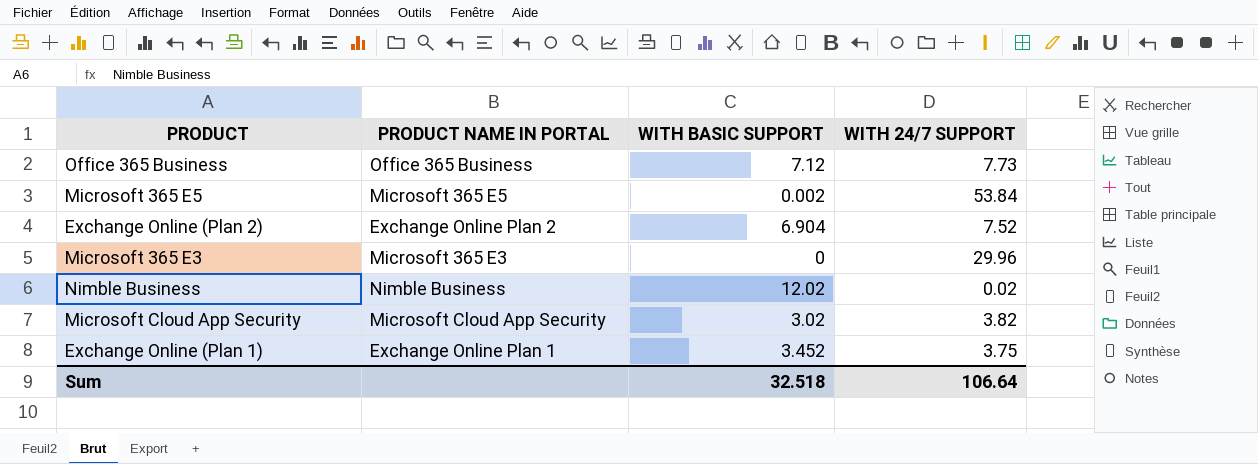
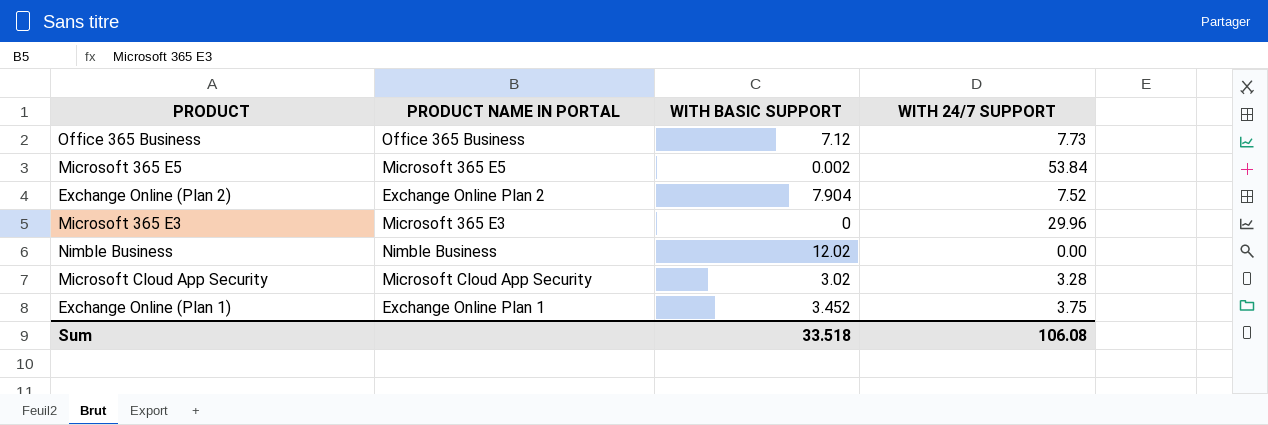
Exchange Online (Plan 2) | WITH BASIC SUPPORT: 6.904 -> 7.904
Nimble Business | WITH 24/7 SUPPORT: 0.02 -> 0.00
Microsoft Cloud App Security | WITH 24/7 SUPPORT: 3.82 -> 3.28
Sum | WITH BASIC SUPPORT: 32.518 -> 33.518
Sum | WITH 24/7 SUPPORT: 106.64 -> 106.08

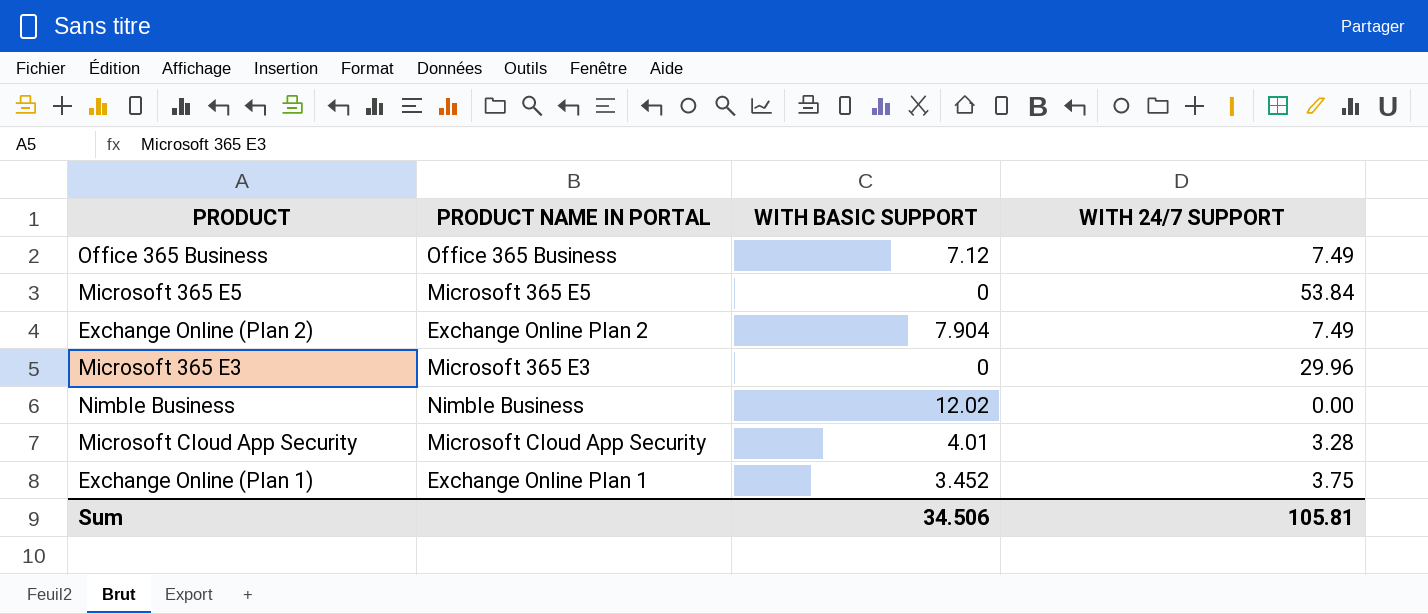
Office 365 Business | WITH 24/7 SUPPORT: 7.73 -> 7.49
Microsoft 365 E5 | WITH BASIC SUPPORT: 0.002 -> 0
Exchange Online (Plan 2) | WITH 24/7 SUPPORT: 7.52 -> 7.49
Microsoft Cloud App Security | WITH BASIC SUPPORT: 3.02 -> 4.01
Sum | WITH BASIC SUPPORT: 33.518 -> 34.506
Sum | WITH 24/7 SUPPORT: 106.08 -> 105.81

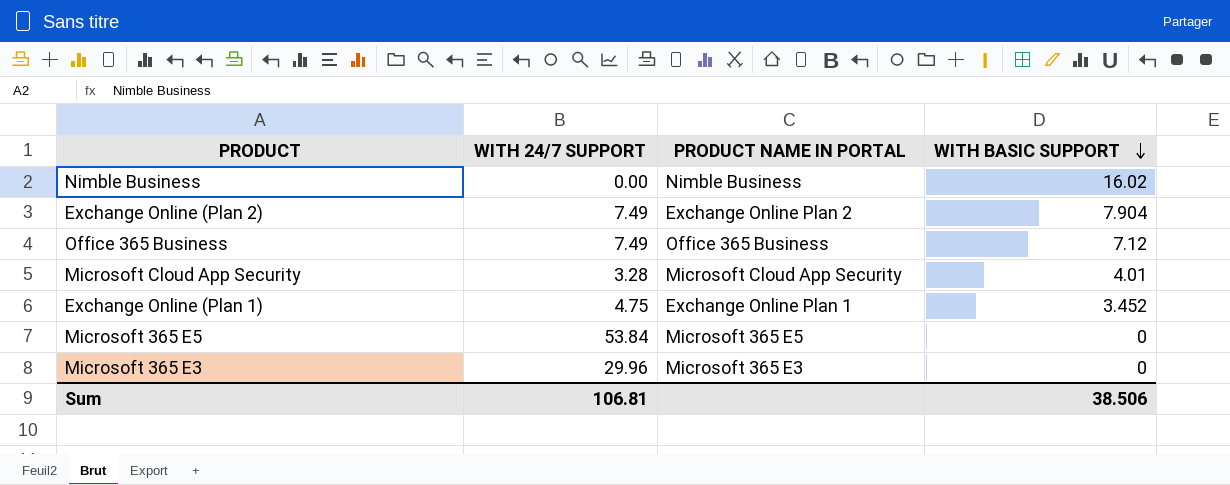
row order: none -> WITH BASIC SUPPORT descending
column WITH 24/7 SUPPORT | position: 4 -> 2
Nimble Business | WITH BASIC SUPPORT: 12.02 -> 16.02
Exchange Online (Plan 1) | WITH 24/7 SUPPORT: 3.75 -> 4.75
Sum | WITH 24/7 SUPPORT: 105.81 -> 106.81
Sum | WITH BASIC SUPPORT: 34.506 -> 38.506

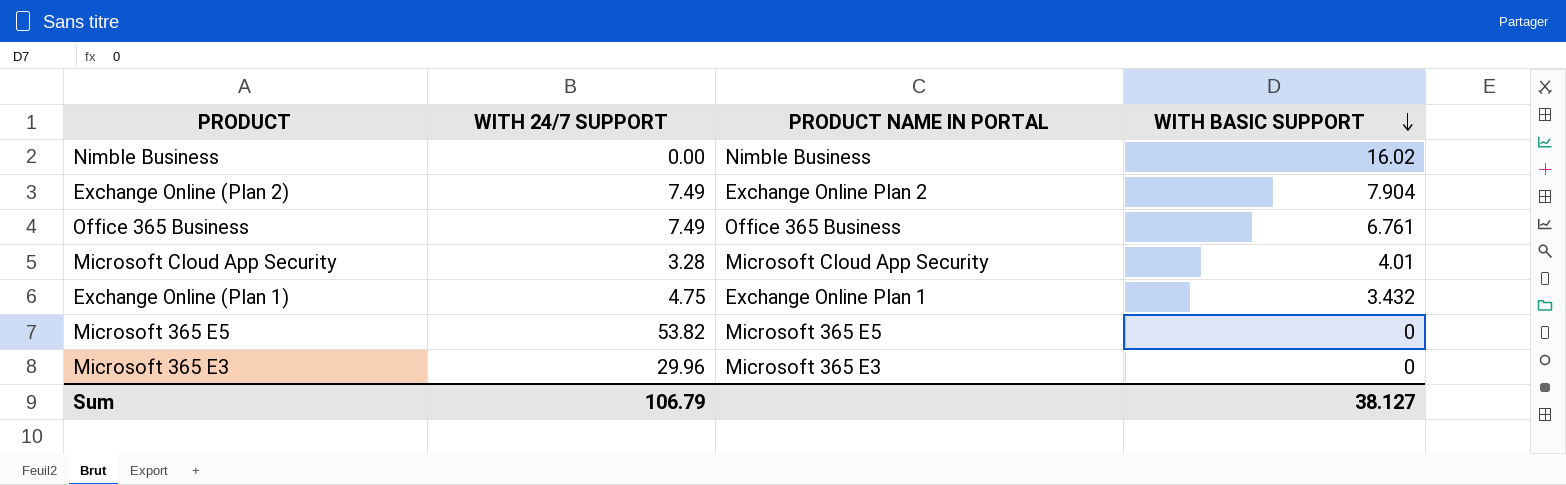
Office 365 Business | WITH BASIC SUPPORT: 7.12 -> 6.761
Exchange Online (Plan 1) | WITH BASIC SUPPORT: 3.452 -> 3.432
Microsoft 365 E5 | WITH 24/7 SUPPORT: 53.84 -> 53.82
Sum | WITH 24/7 SUPPORT: 106.81 -> 106.79
Sum | WITH BASIC SUPPORT: 38.506 -> 38.127

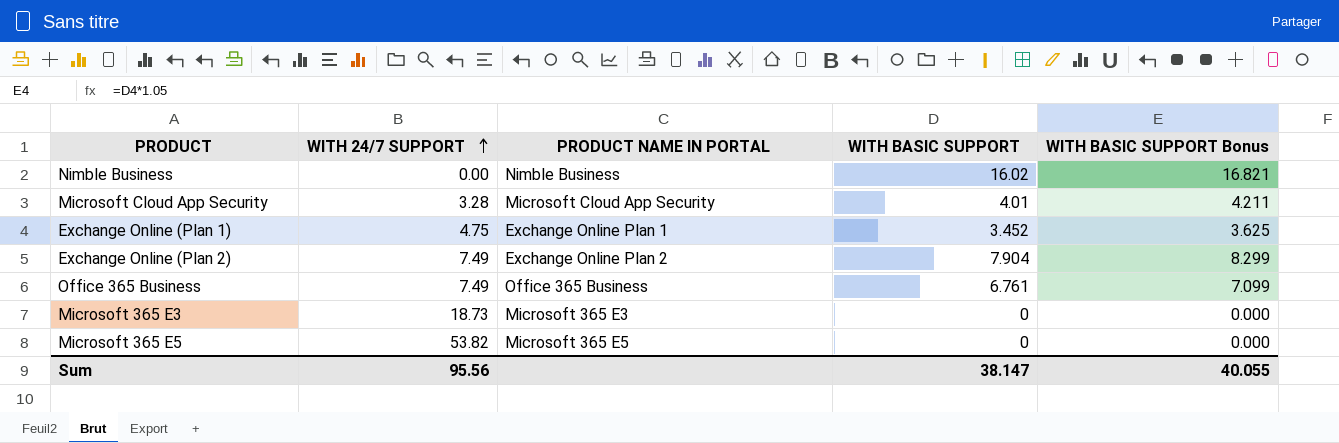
row order: WITH BASIC SUPPORT descending -> WITH 24/7 SUPPORT ascending
column WITH BASIC SUPPORT Bonus | formula: none -> [WITH BASIC SUPPORT] * 1.05
Exchange Online (Plan 1) | WITH BASIC SUPPORT: 3.432 -> 3.452
Microsoft 365 E3 | WITH 24/7 SUPPORT: 29.96 -> 18.73
Sum | WITH 24/7 SUPPORT: 106.79 -> 95.56
Sum | WITH BASIC SUPPORT: 38.127 -> 38.147

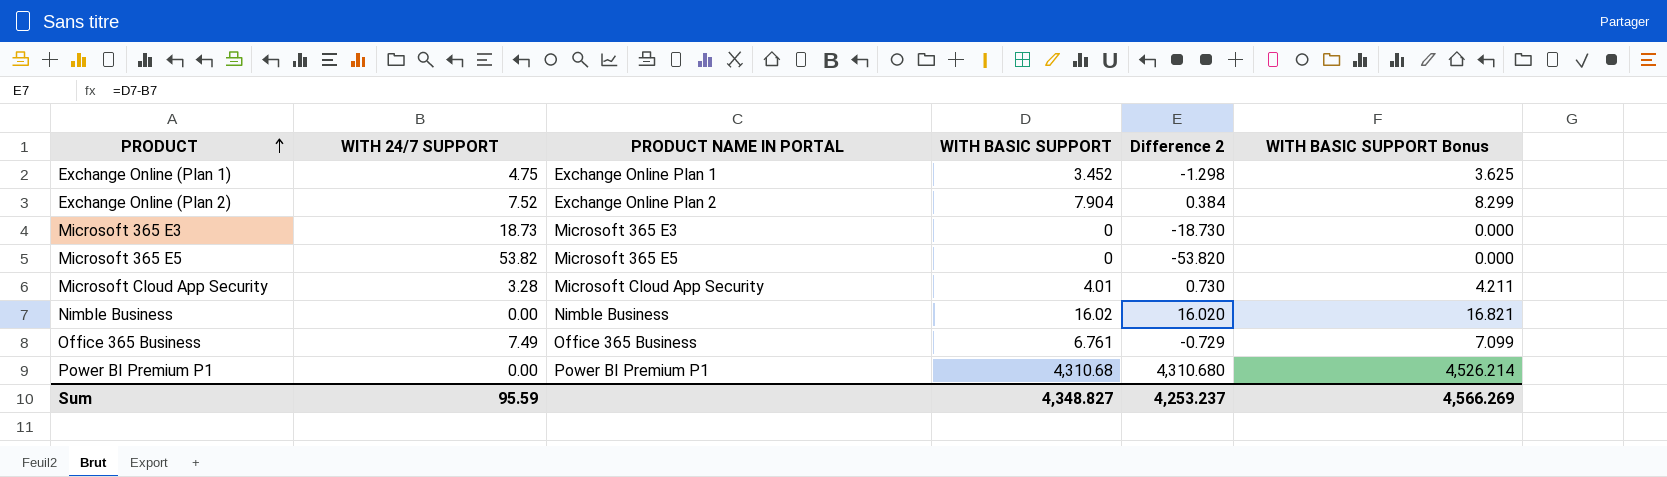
row order: WITH 24/7 SUPPORT ascending -> PRODUCT ascending
column Difference 2 | formula: none -> [WITH BASIC SUPPORT] - [WITH 24/7 SUPPORT]
Exchange Online (Plan 2) | WITH 24/7 SUPPORT: 7.49 -> 7.52
row Power BI Premium P1: none -> 0.00 | Power BI Premium P1 | 4,310.68 | 4,310.680 | 4,526.214
Sum | WITH 24/7 SUPPORT: 95.56 -> 95.59
Sum | WITH BASIC SUPPORT: 38.147 -> 4,348.827
Sum | WITH BASIC SUPPORT Bonus: 40.055 -> 4,566.269

